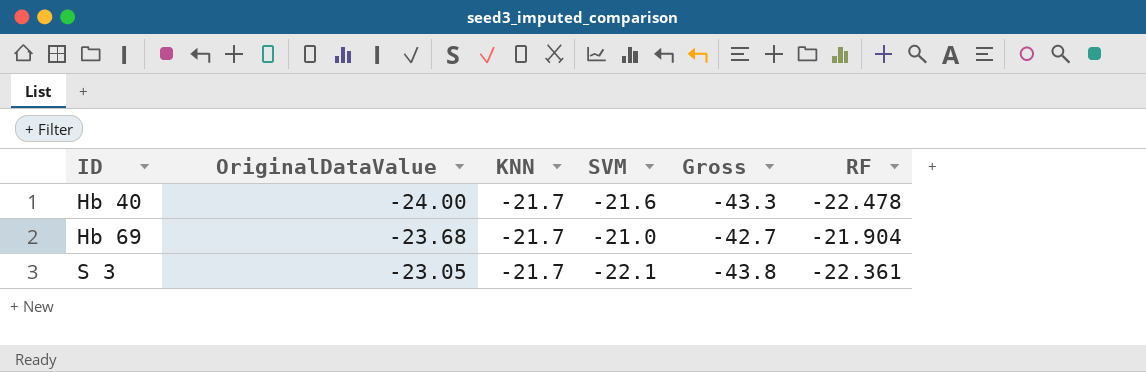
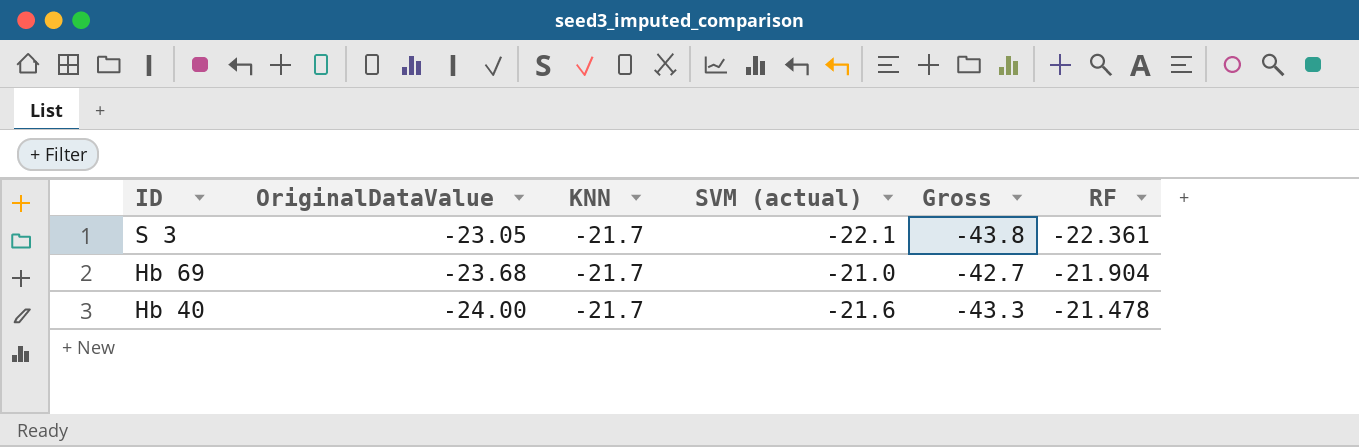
row order: ID ascending -> ID descending
column name: SVM -> SVM (actual)
Hb 40 | RF: -22.478 -> -21.478

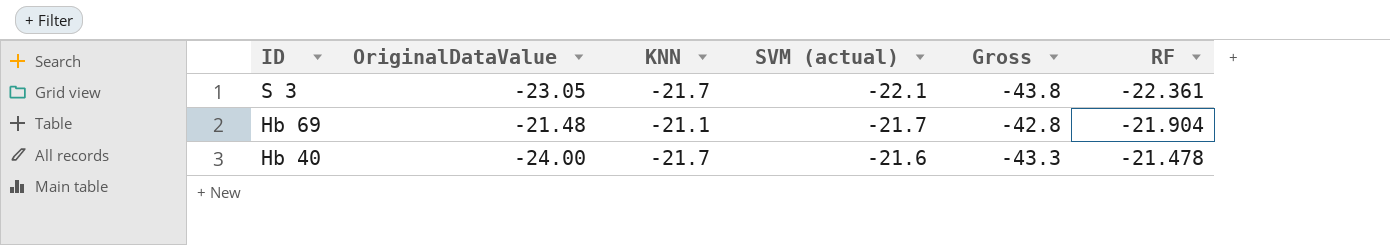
Hb 69 | OriginalDataValue: -23.68 -> -21.48
Hb 69 | KNN: -21.7 -> -21.1
Hb 69 | SVM (actual): -21.0 -> -21.7
Hb 69 | Gross: -42.7 -> -42.8

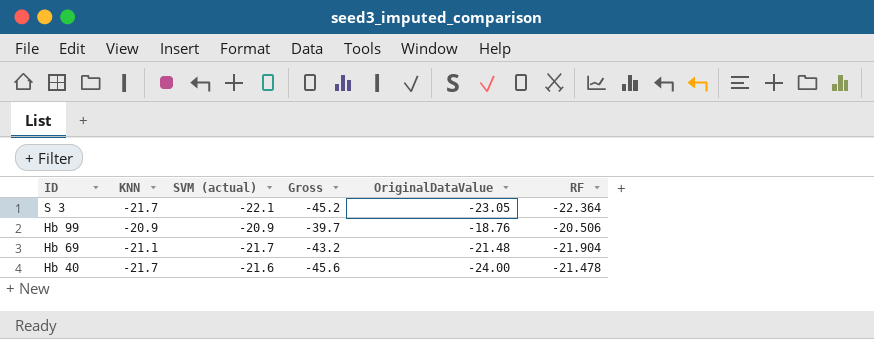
column Gross | formula: [KNN] + [SVM (actual)] -> [SVM (actual)] + [OriginalDataValue]
column OriginalDataValue | position: 2 -> 5
S 3 | RF: -22.361 -> -22.364
row Hb 99: none -> -20.9 | -20.9 | -39.7 | -18.76 | -20.506

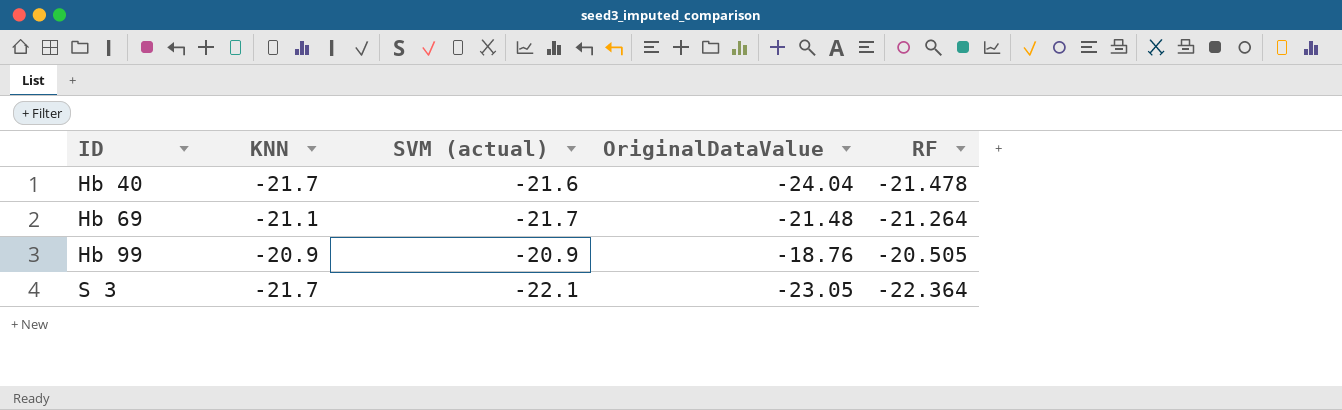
row order: ID descending -> ID ascending
column Gross | formula: [SVM (actual)] + [OriginalDataValue] -> none
Hb 40 | OriginalDataValue: -24.00 -> -24.04
Hb 69 | RF: -21.904 -> -21.264
Hb 99 | RF: -20.506 -> -20.505

